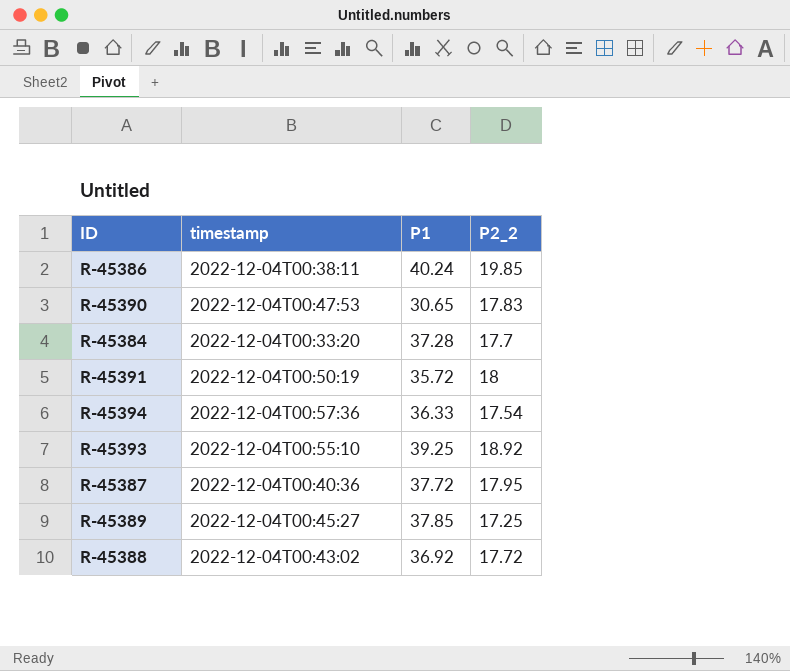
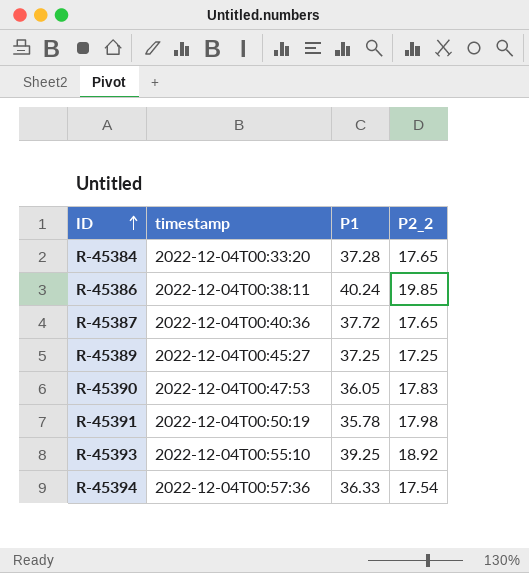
row order: none -> ID ascending
row R-45388: 2022-12-04T00:43:02 | 36.92 | 17.72 -> none
R-45384 | P2_2: 17.7 -> 17.65
R-45387 | P2_2: 17.95 -> 17.65
R-45389 | P1: 37.85 -> 37.25
R-45390 | P1: 30.65 -> 36.05
R-45391 | P1: 35.72 -> 35.78
R-45391 | P2_2: 18 -> 17.98

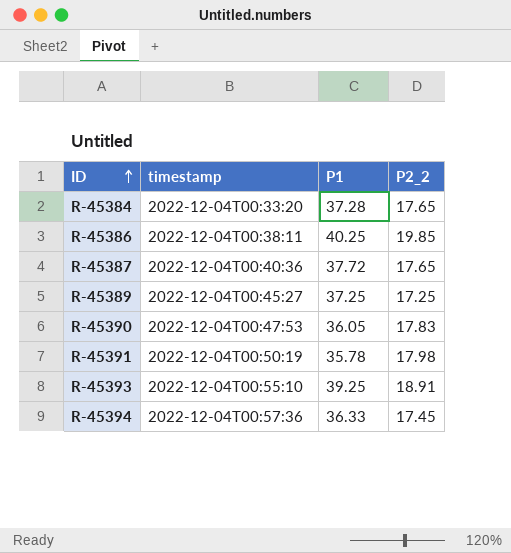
R-45386 | P1: 40.24 -> 40.25
R-45393 | P2_2: 18.92 -> 18.91
R-45394 | P2_2: 17.54 -> 17.45

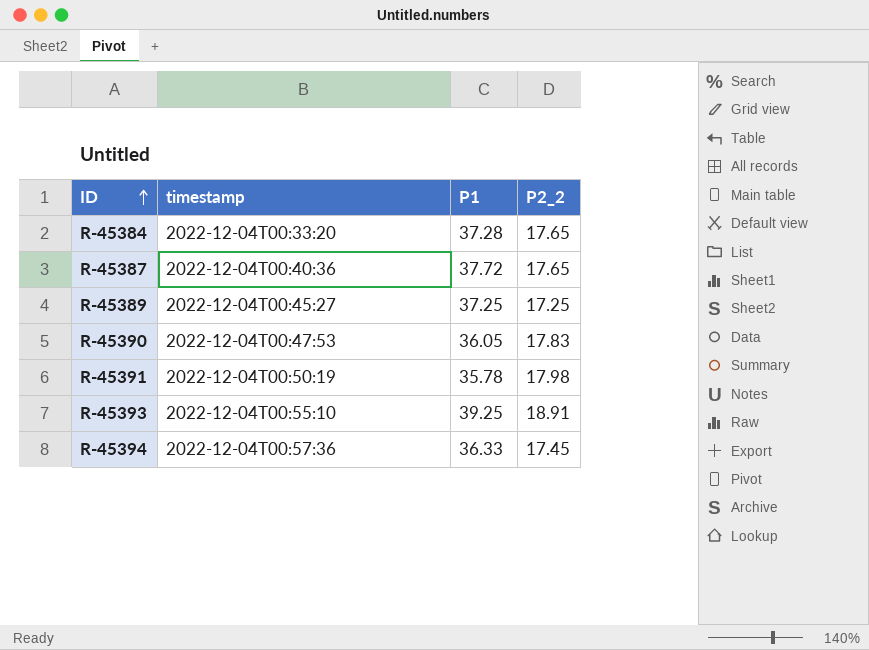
row R-45386: 2022-12-04T00:38:11 | 40.25 | 19.85 -> none

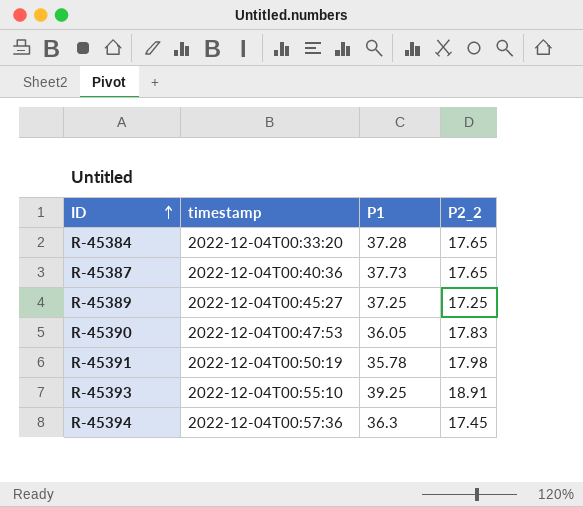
R-45387 | P1: 37.72 -> 37.73
R-45394 | P1: 36.33 -> 36.3

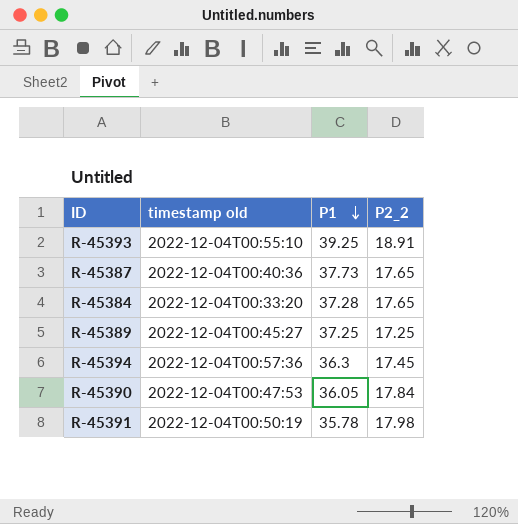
row order: ID ascending -> P1 descending
column name: timestamp -> timestamp old
R-45390 | P2_2: 17.83 -> 17.84

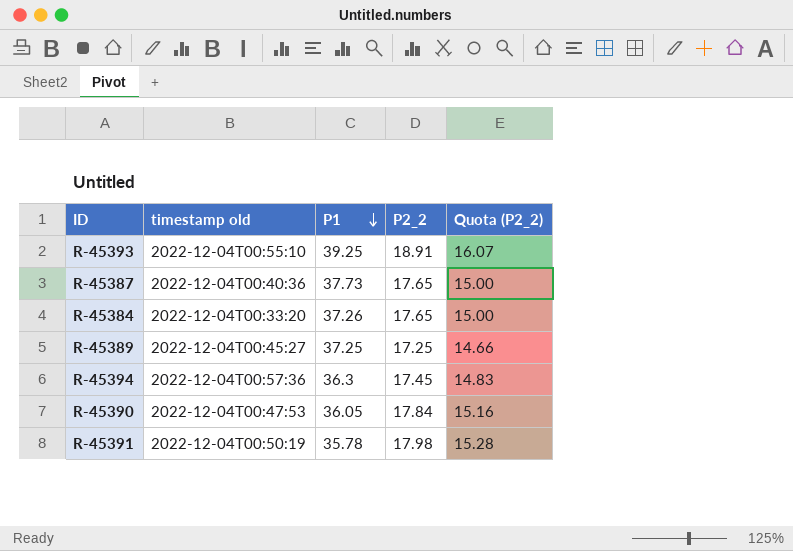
column Quota (P2_2) | formula: none -> [P2_2] * 0.85
R-45384 | P1: 37.28 -> 37.26

